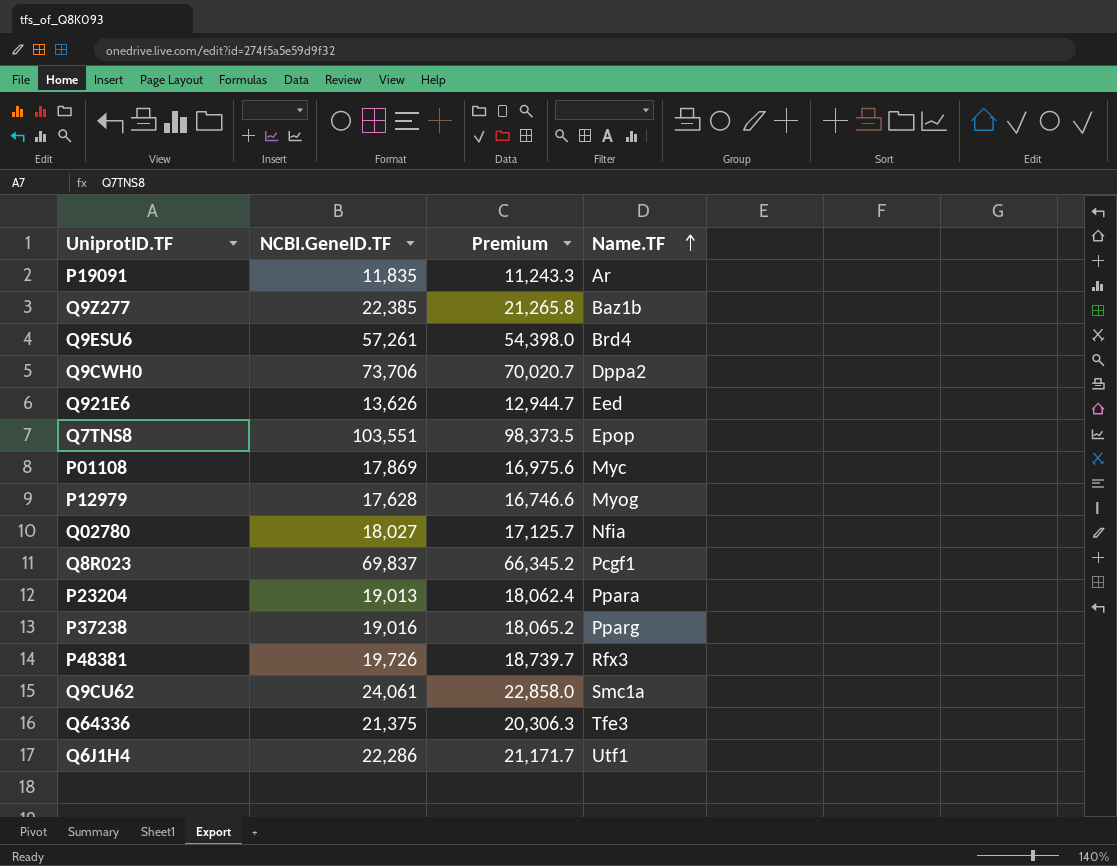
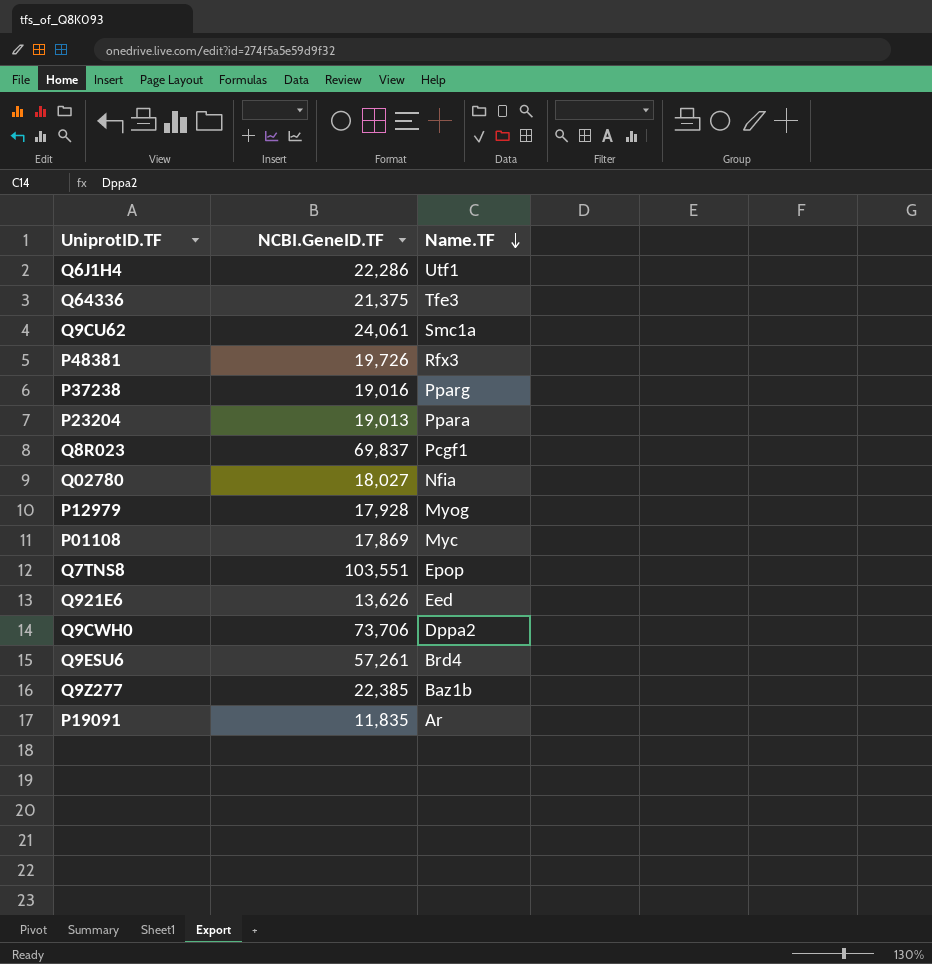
row order: Name.TF ascending -> Name.TF descending
column Premium | formula: [NCBI.GeneID.TF] * 0.95 -> none
P12979 | NCBI.GeneID.TF: 17,628 -> 17,928

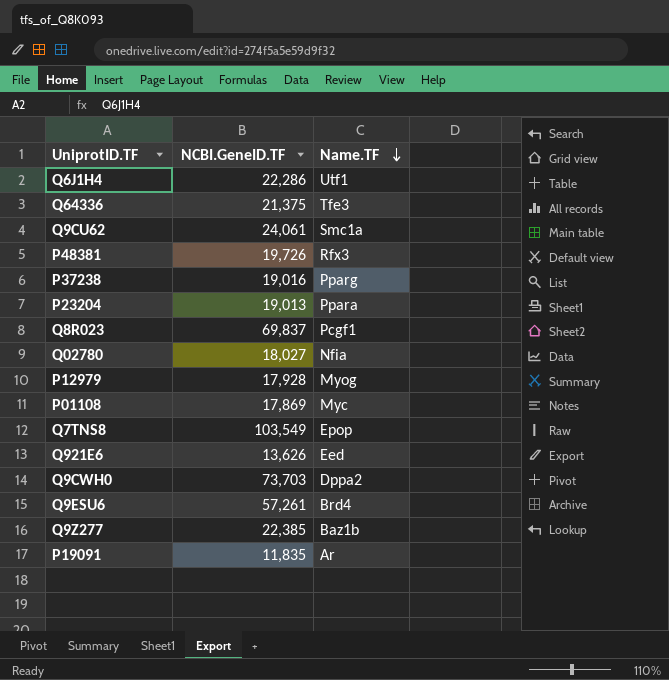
Q7TNS8 | NCBI.GeneID.TF: 103,551 -> 103,549
Q9CWH0 | NCBI.GeneID.TF: 73,706 -> 73,703

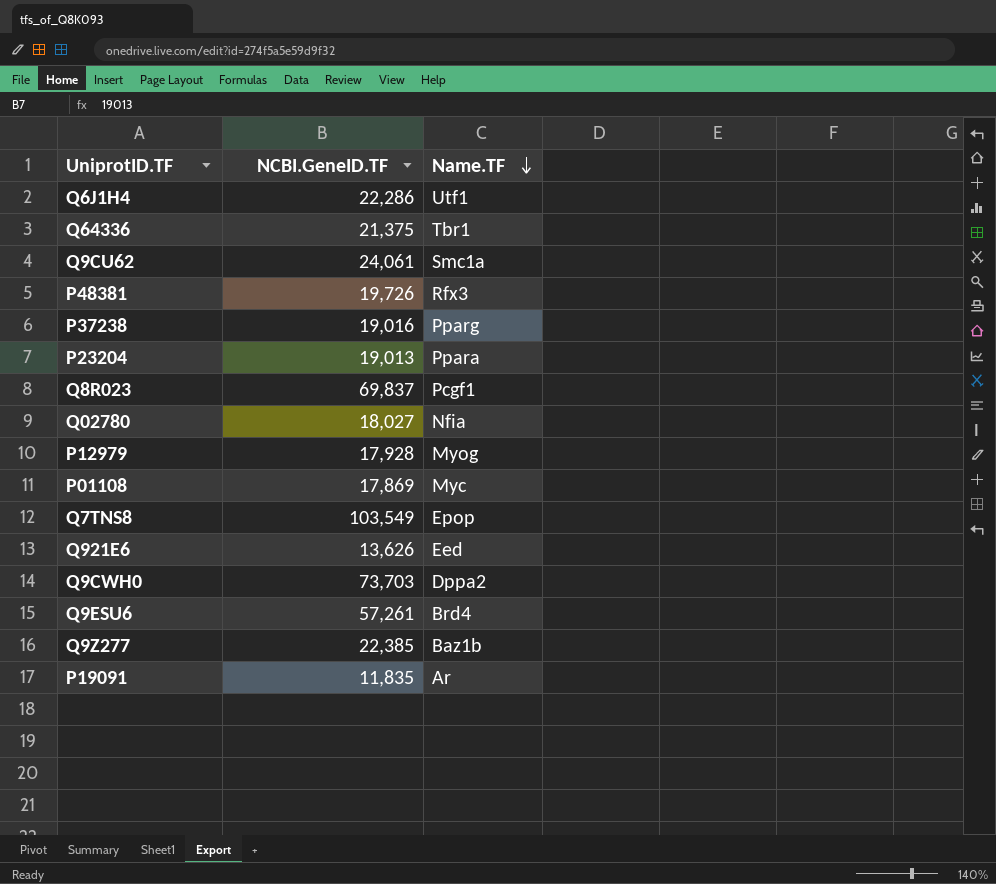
Q64336 | Name.TF: Tfe3 -> Tbr1

